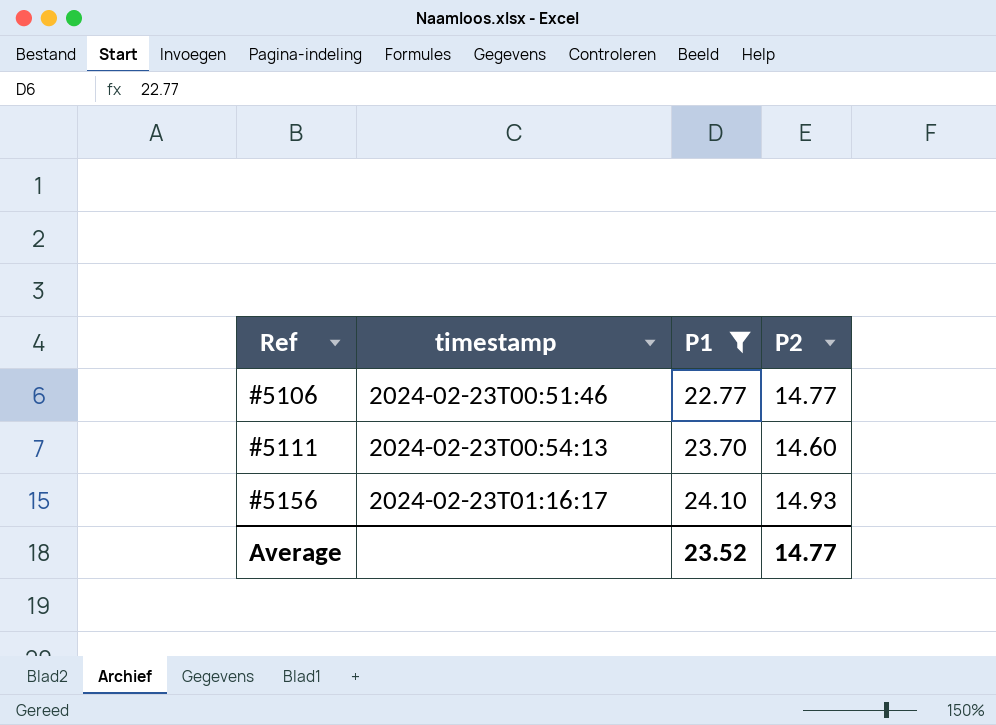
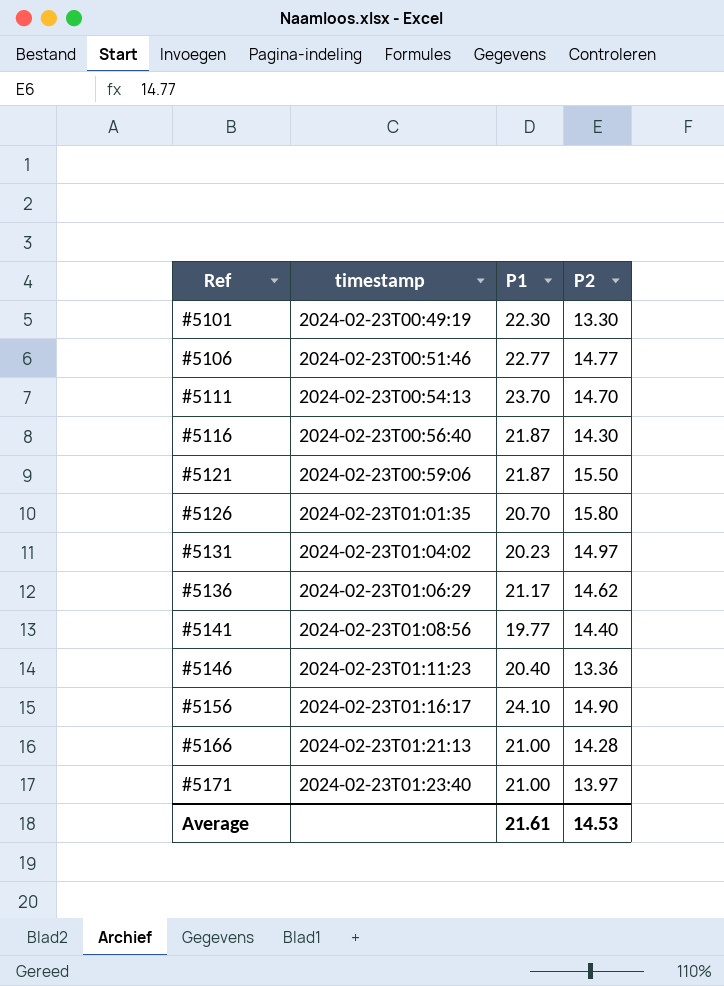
filter: P1 >= 22.77 -> none
#5111 | P2: 14.60 -> 14.70
#5156 | P2: 14.93 -> 14.90
Average | P1: 23.52 -> 21.61
Average | P2: 14.77 -> 14.53

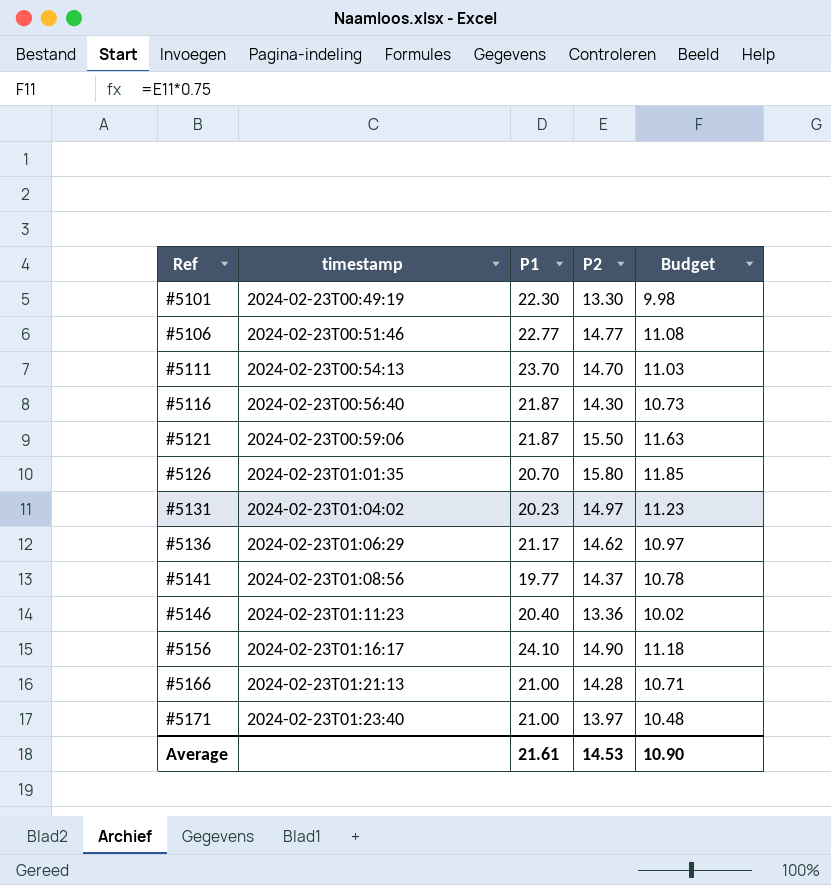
column Budget | formula: none -> [P2] * 0.75
#5141 | P2: 14.40 -> 14.37

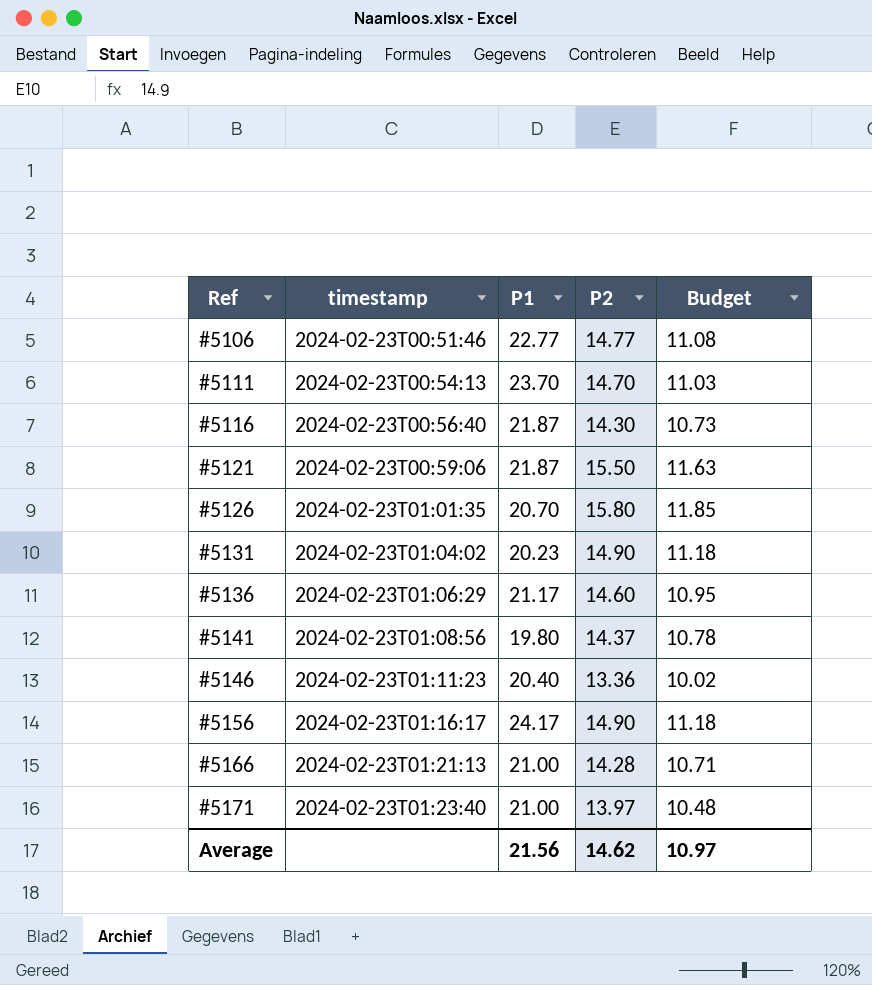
row #5101: 2024-02-23T00:49:19 | 22.30 | 13.30 | 9.98 -> none
#5131 | P2: 14.97 -> 14.90
#5131 | Budget: 11.23 -> 11.18
#5136 | P2: 14.62 -> 14.60
#5136 | Budget: 10.97 -> 10.95
#5141 | P1: 19.77 -> 19.80
#5156 | P1: 24.10 -> 24.17
Average | P1: 21.61 -> 21.56
Average | P2: 14.53 -> 14.62
Average | Budget: 10.90 -> 10.97

